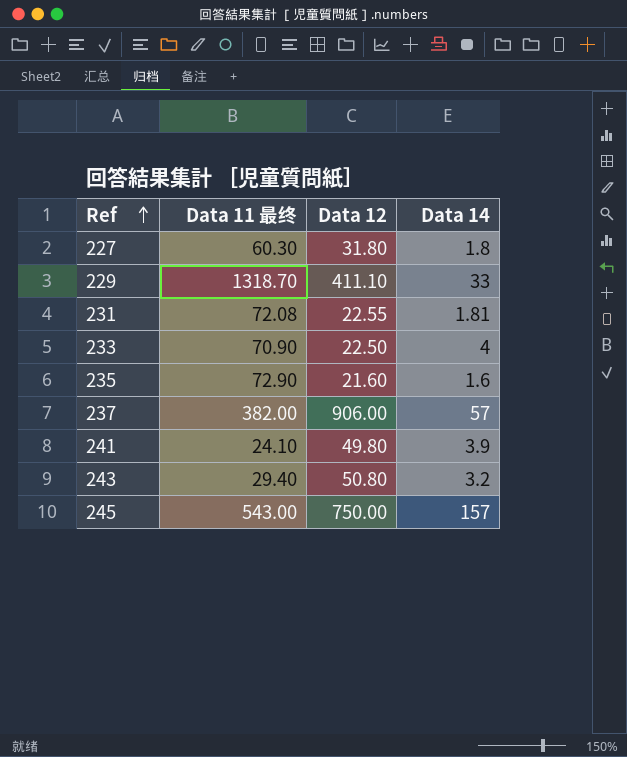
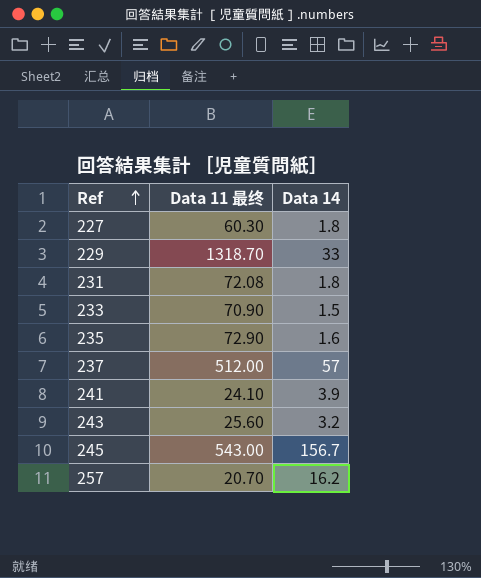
column Data 12 | position: 3 -> none
231 | Data 14: 1.81 -> 1.8
233 | Data 14: 4 -> 1.5
237 | Data 11 最终: 382.00 -> 512.00
243 | Data 11 最终: 29.40 -> 25.60
245 | Data 14: 157 -> 156.7
row 257: none -> 20.70 | 16.2

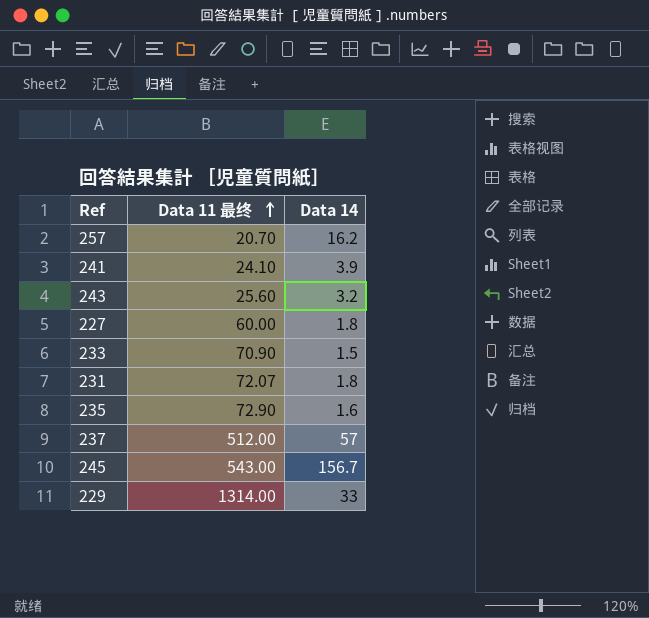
row order: Ref ascending -> Data 11 最终 ascending
227 | Data 11 最终: 60.30 -> 60.00
231 | Data 11 最终: 72.08 -> 72.07
229 | Data 11 最终: 1318.70 -> 1314.00

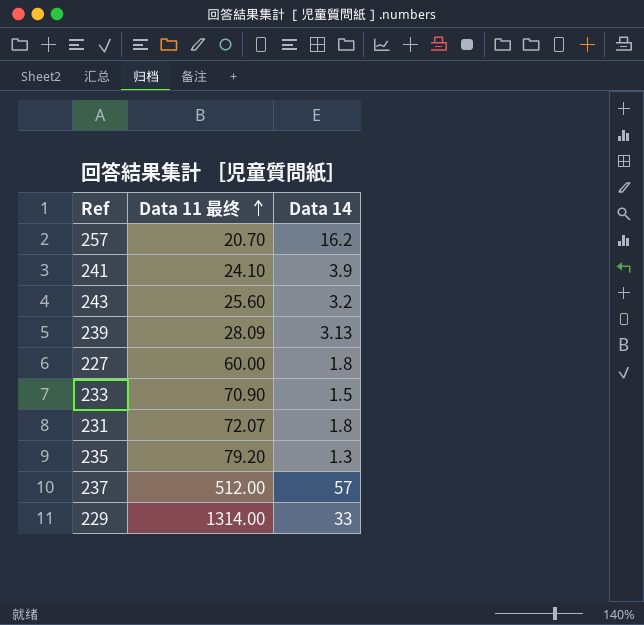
row 245: 543.00 | 156.7 -> none
row 239: none -> 28.09 | 3.13
235 | Data 11 最终: 72.90 -> 79.20
235 | Data 14: 1.6 -> 1.3

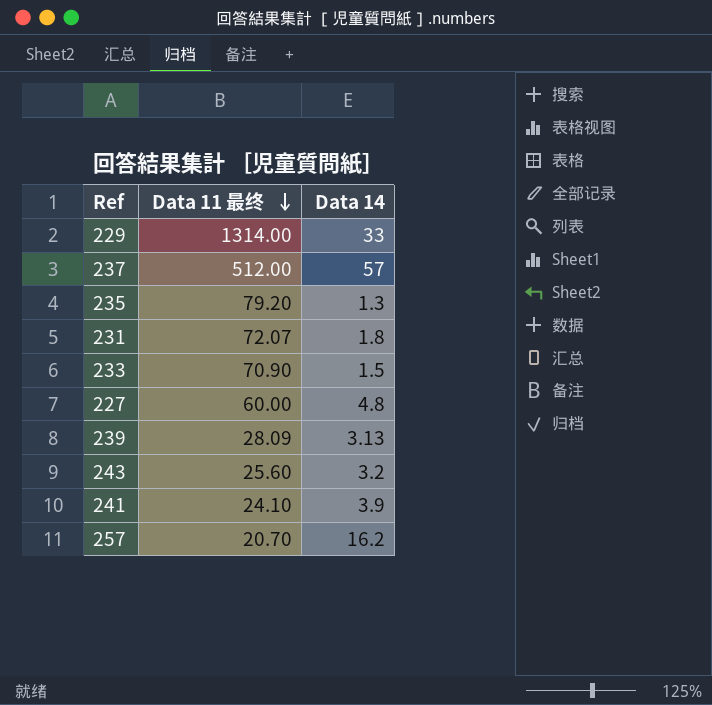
row order: Data 11 最终 ascending -> Data 11 最终 descending
227 | Data 14: 1.8 -> 4.8

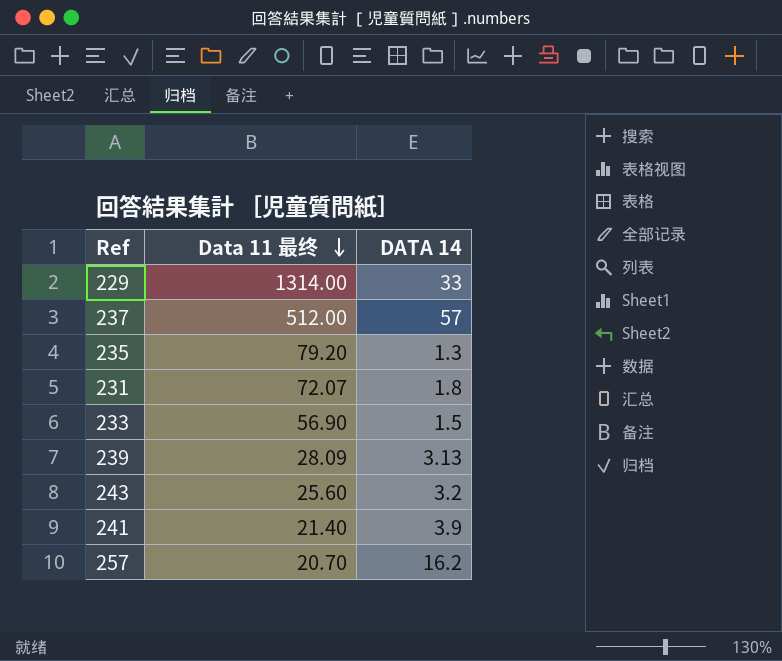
column name: Data 14 -> DATA 14
row 227: 60.00 | 4.8 -> none
233 | Data 11 最终: 70.90 -> 56.90
241 | Data 11 最终: 24.10 -> 21.40

